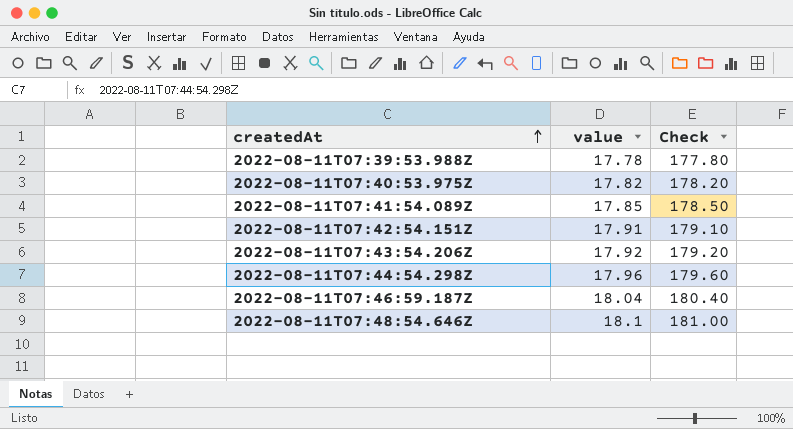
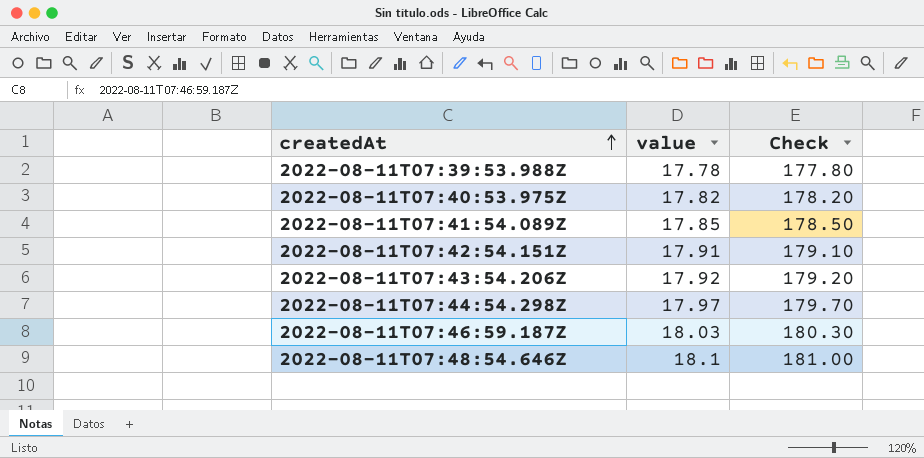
2022-08-11T07:44:54.298Z | value: 17.96 -> 17.97
2022-08-11T07:44:54.298Z | Check: 179.60 -> 179.70
2022-08-11T07:46:59.187Z | value: 18.04 -> 18.03
2022-08-11T07:46:59.187Z | Check: 180.40 -> 180.30

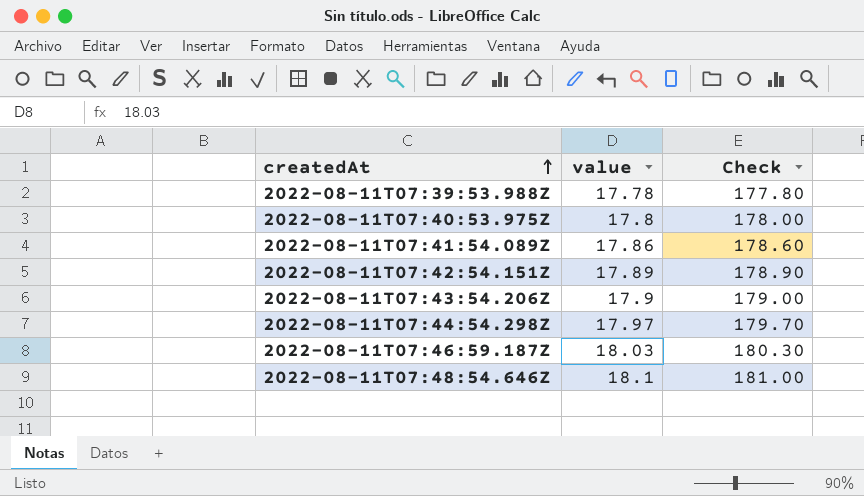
2022-08-11T07:40:53.975Z | value: 17.82 -> 17.8
2022-08-11T07:40:53.975Z | Check: 178.20 -> 178.00
2022-08-11T07:41:54.089Z | value: 17.85 -> 17.86
2022-08-11T07:41:54.089Z | Check: 178.50 -> 178.60
2022-08-11T07:42:54.151Z | value: 17.91 -> 17.89
2022-08-11T07:42:54.151Z | Check: 179.10 -> 178.90
2022-08-11T07:43:54.206Z | value: 17.92 -> 17.9
2022-08-11T07:43:54.206Z | Check: 179.20 -> 179.00

